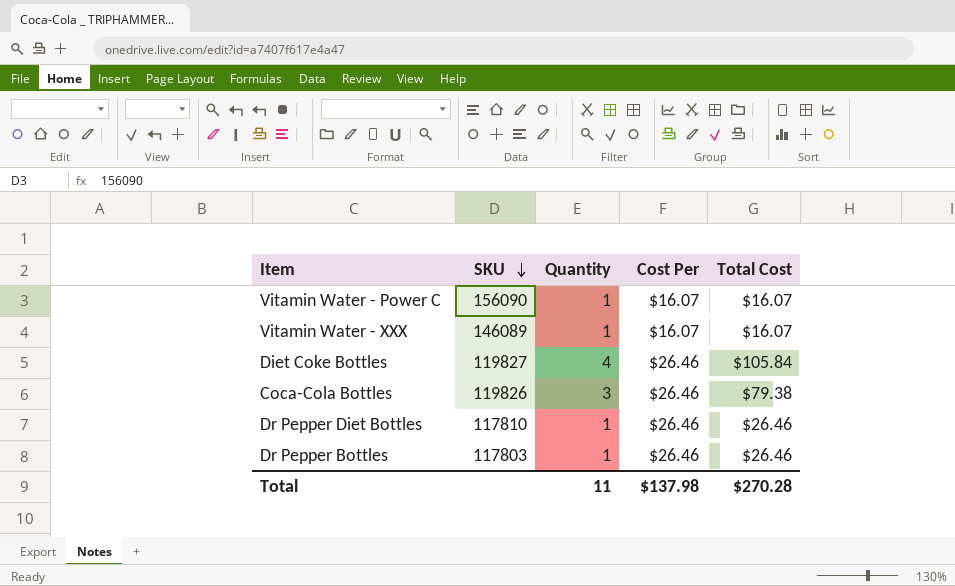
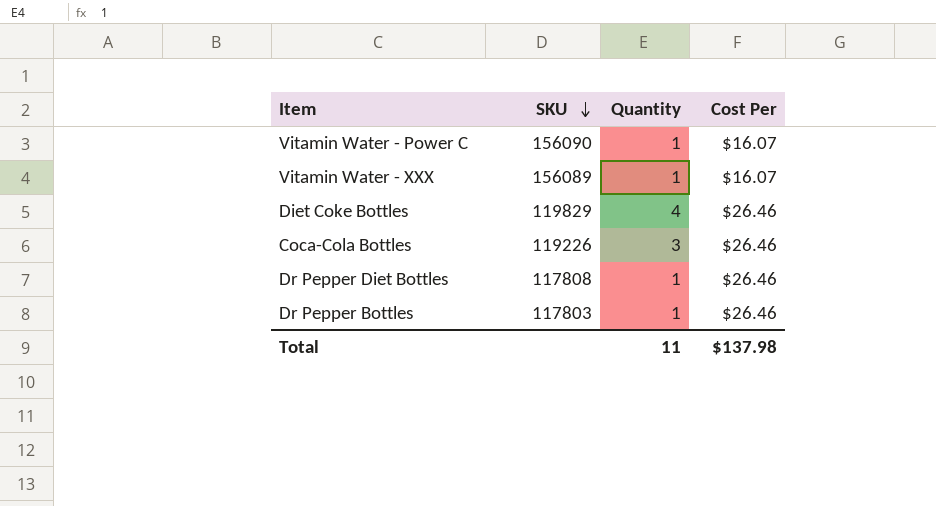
column Total Cost | formula: [Quantity] * [Cost Per] -> none
Vitamin Water - XXX | SKU: 146089 -> 156089
Diet Coke Bottles | SKU: 119827 -> 119829
Coca-Cola Bottles | SKU: 119826 -> 119226
Dr Pepper Diet Bottles | SKU: 117810 -> 117808

